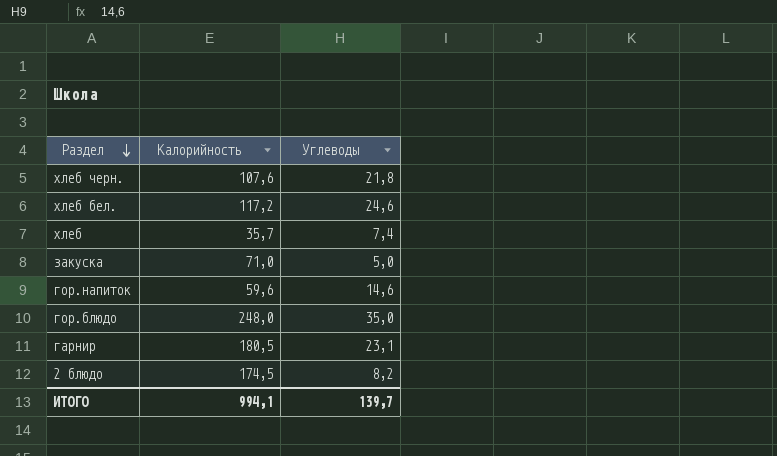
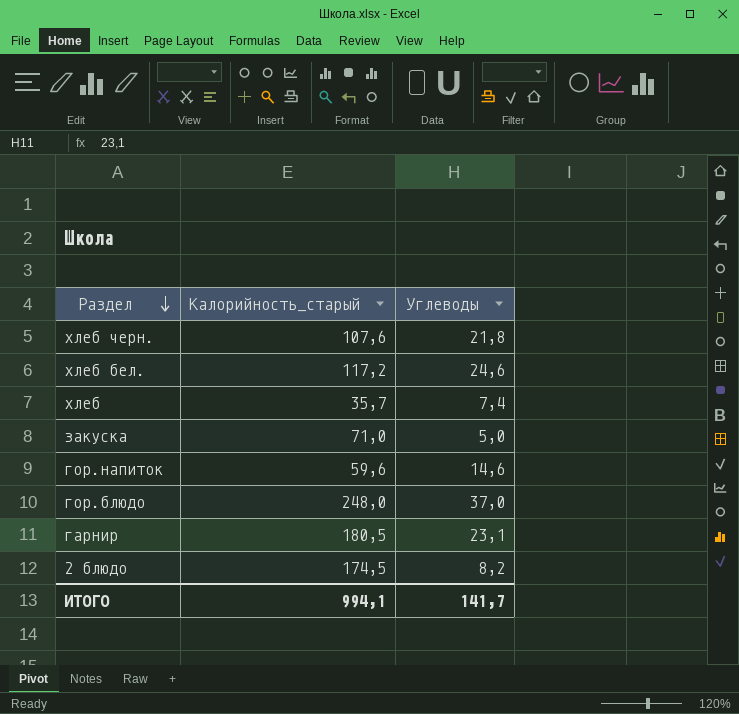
column name: Калорийность -> Калорийность_старый
гор.блюдо | Углеводы: 35,0 -> 37,0
ИТОГО | Углеводы: 139,7 -> 141,7

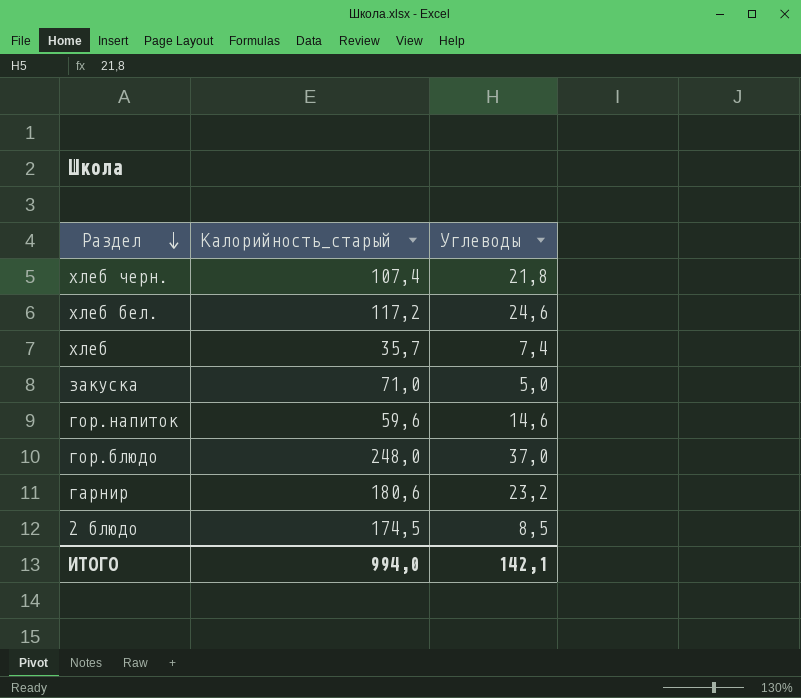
хлеб черн. | Калорийность_старый: 107,6 -> 107,4
гарнир | Калорийность_старый: 180,5 -> 180,6
гарнир | Углеводы: 23,1 -> 23,2
2 блюдо | Углеводы: 8,2 -> 8,5
ИТОГО | Калорийность_старый: 994,1 -> 994,0
ИТОГО | Углеводы: 141,7 -> 142,1

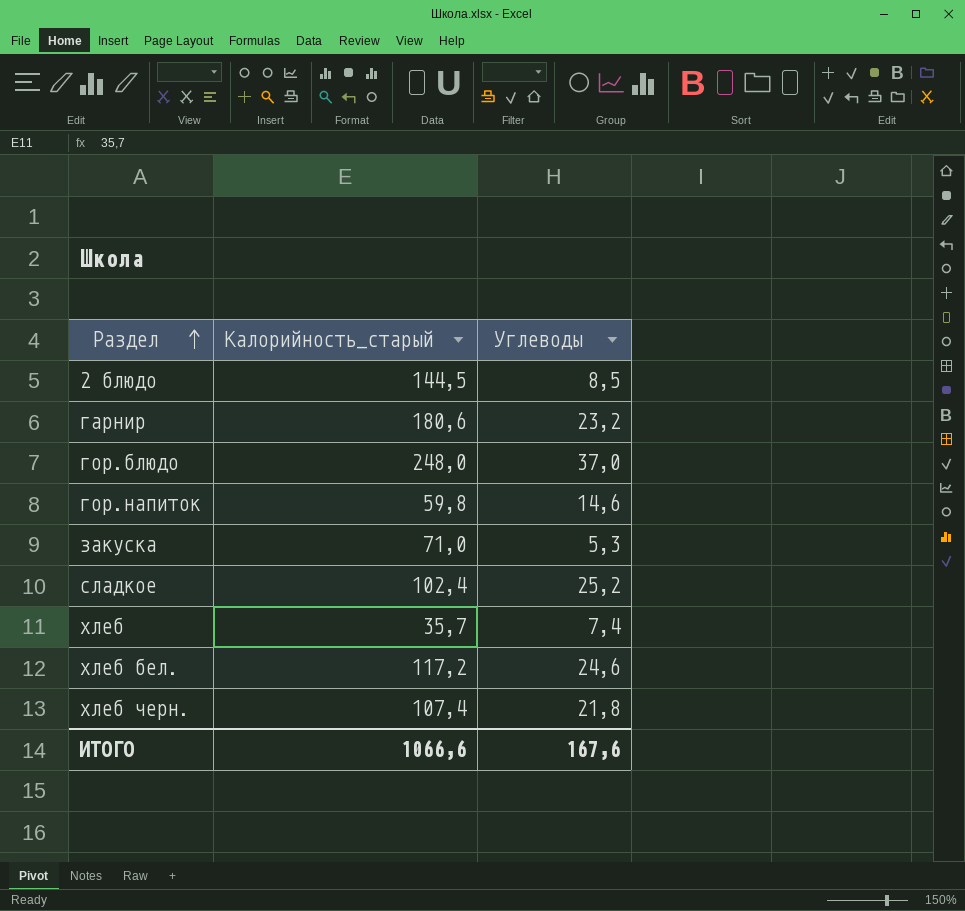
row order: Раздел descending -> Раздел ascending
2 блюдо | Калорийность_старый: 174,5 -> 144,5
гор.напиток | Калорийность_старый: 59,6 -> 59,8
закуска | Углеводы: 5,0 -> 5,3
row сладкое: none -> 102,4 | 25,2
ИТОГО | Калорийность_старый: 994,0 -> 1066,6
ИТОГО | Углеводы: 142,1 -> 167,6

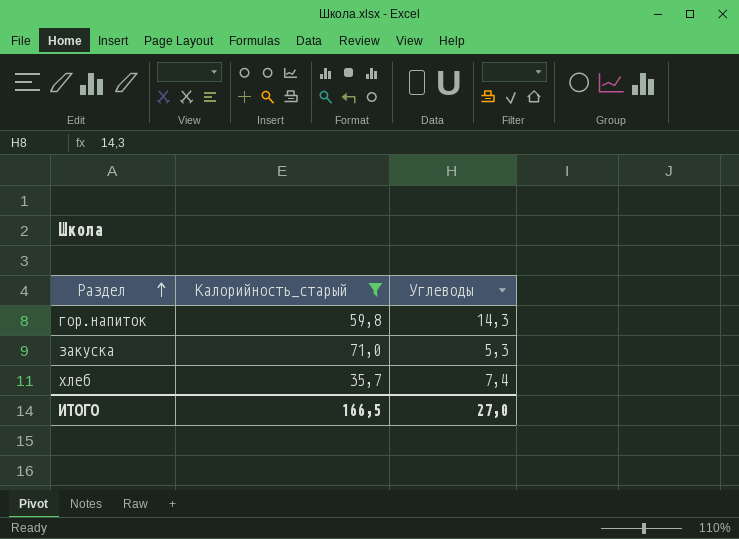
filter: none -> Калорийность_старый <= 71,0
гор.напиток | Углеводы: 14,6 -> 14,3
ИТОГО | Калорийность_старый: 1066,6 -> 166,5
ИТОГО | Углеводы: 167,6 -> 27,0

